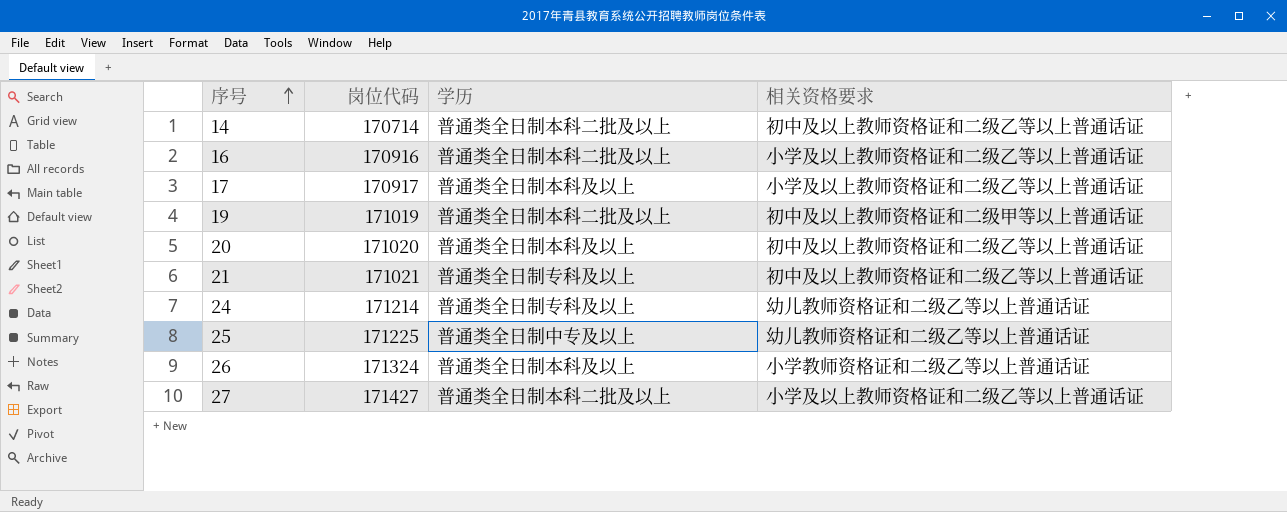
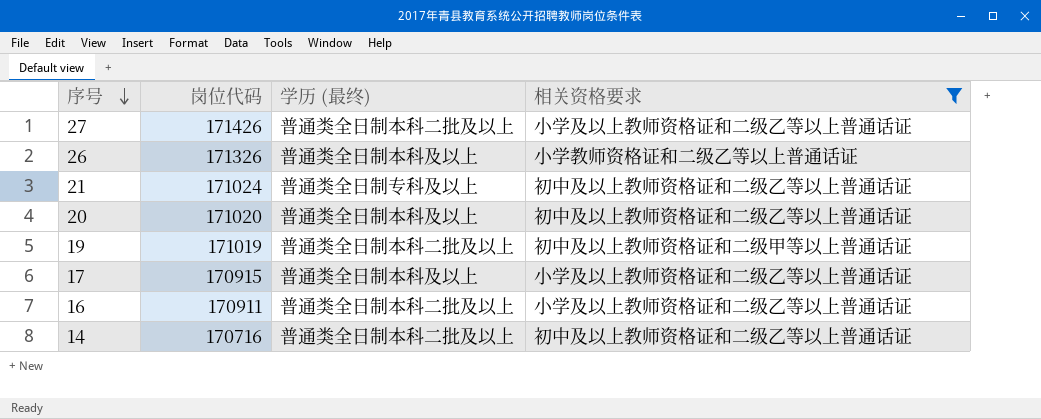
filter: none -> 相关资格要求 != 幼儿教师资格证和二级乙等以上普通话证
row order: 序号 ascending -> 序号 descending
column name: 学历 -> 学历 (最终)
27 | 岗位代码: 171427 -> 171426
26 | 岗位代码: 171324 -> 171326
21 | 岗位代码: 171021 -> 171024
17 | 岗位代码: 170917 -> 170915
16 | 岗位代码: 170916 -> 170911
14 | 岗位代码: 170714 -> 170716

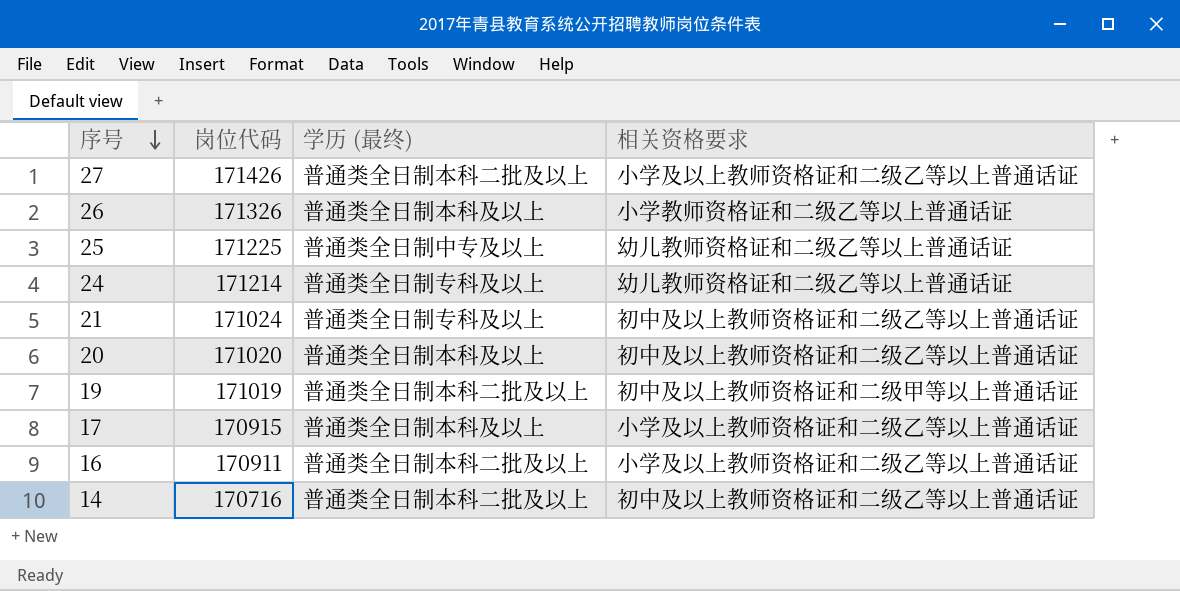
filter: 相关资格要求 != 幼儿教师资格证和二级乙等以上普通话证 -> none

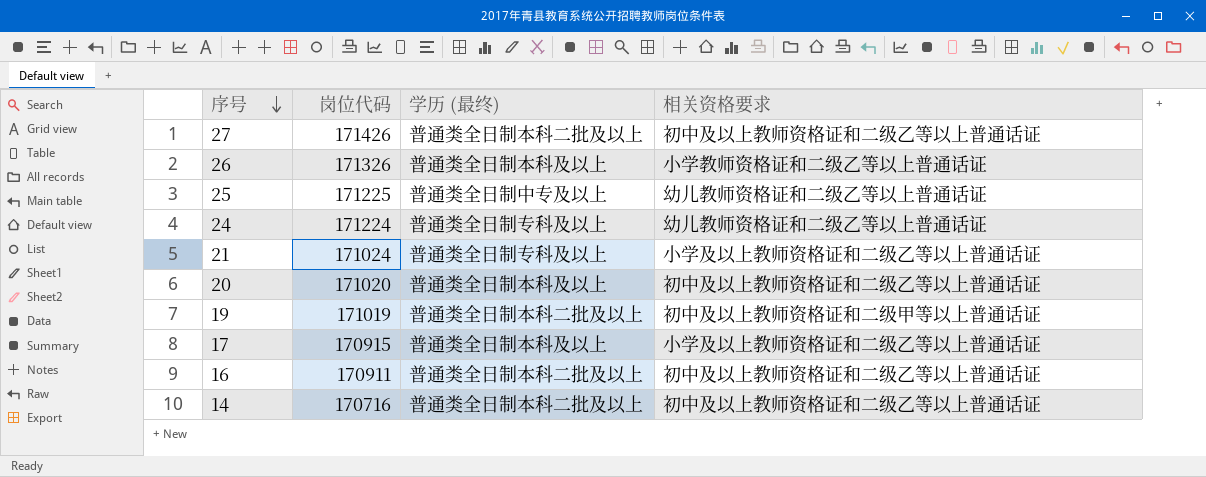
27 | 相关资格要求: 小学及以上教师资格证和二级乙等以上普通话证 -> 初中及以上教师资格证和二级乙等以上普通话证
24 | 岗位代码: 171214 -> 171224
21 | 相关资格要求: 初中及以上教师资格证和二级乙等以上普通话证 -> 小学及以上教师资格证和二级乙等以上普通话证
16 | 相关资格要求: 小学及以上教师资格证和二级乙等以上普通话证 -> 初中及以上教师资格证和二级乙等以上普通话证

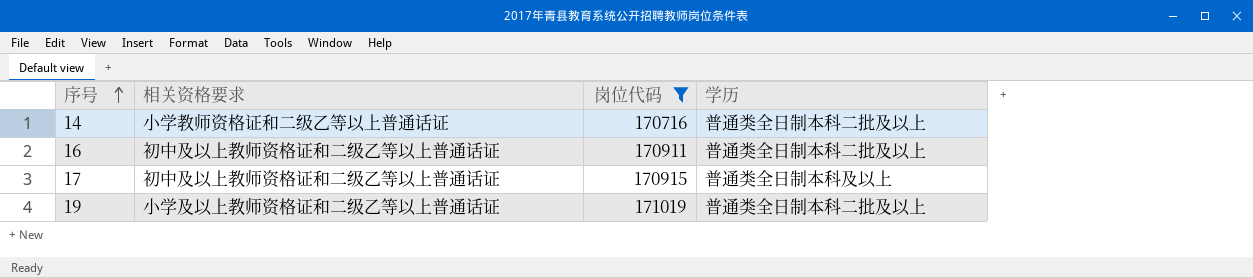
filter: none -> 岗位代码 <= 171019
row order: 序号 descending -> 序号 ascending
column 相关资格要求 | position: 4 -> 2
column name: 学历 (最终) -> 学历
14 | 相关资格要求: 初中及以上教师资格证和二级乙等以上普通话证 -> 小学教师资格证和二级乙等以上普通话证
17 | 相关资格要求: 小学及以上教师资格证和二级乙等以上普通话证 -> 初中及以上教师资格证和二级乙等以上普通话证
19 | 相关资格要求: 初中及以上教师资格证和二级甲等以上普通话证 -> 小学及以上教师资格证和二级乙等以上普通话证

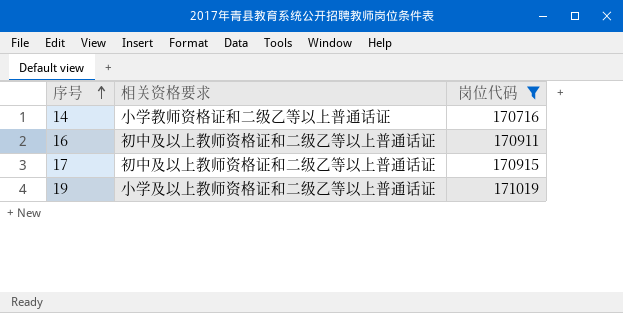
column 学历 | position: 4 -> none

